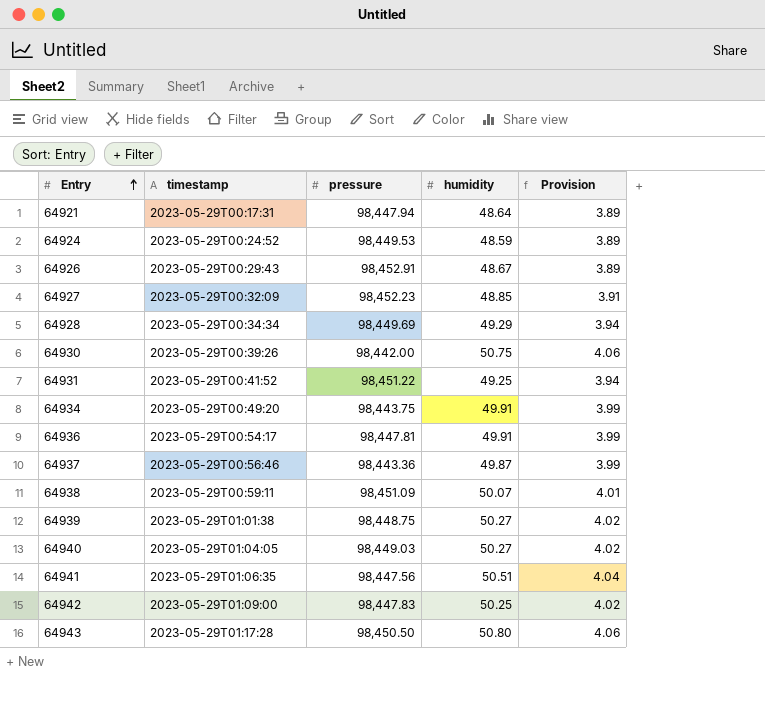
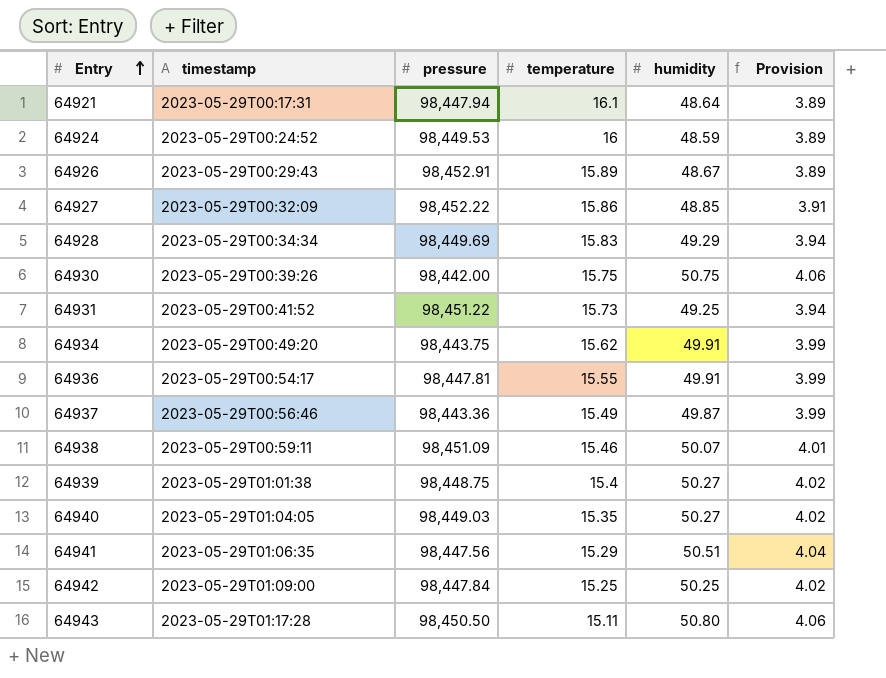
column temperature | position: none -> 4
64927 | pressure: 98,452.23 -> 98,452.22
64942 | pressure: 98,447.83 -> 98,447.84

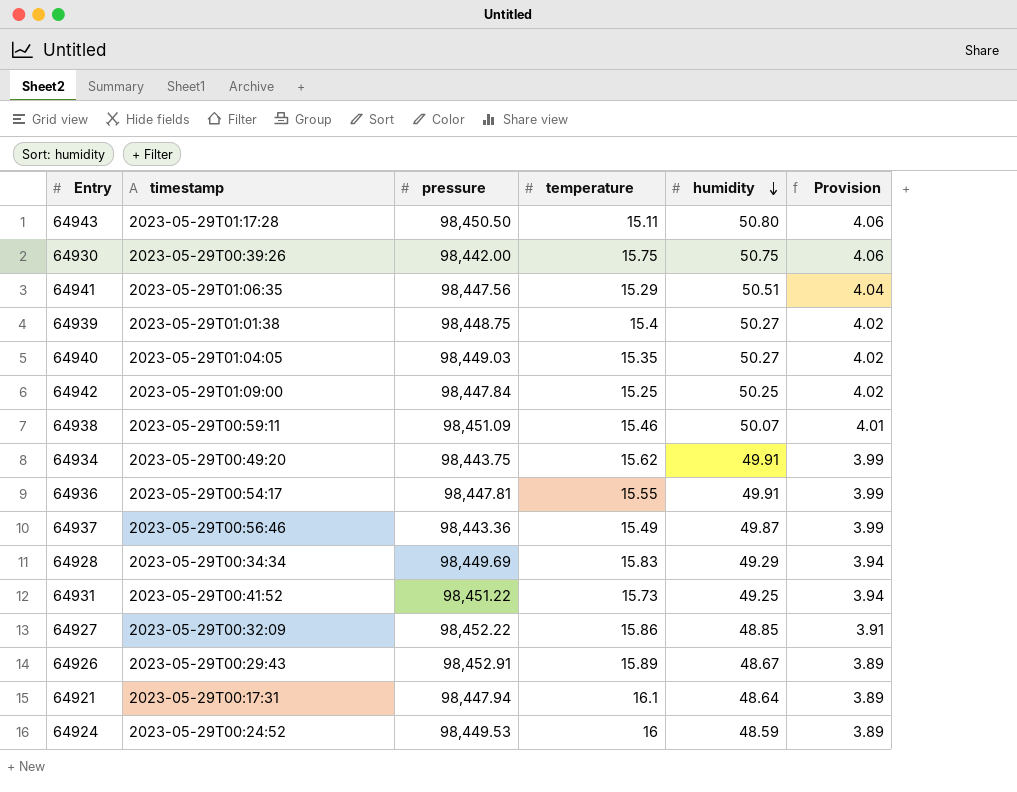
row order: Entry ascending -> humidity descending

